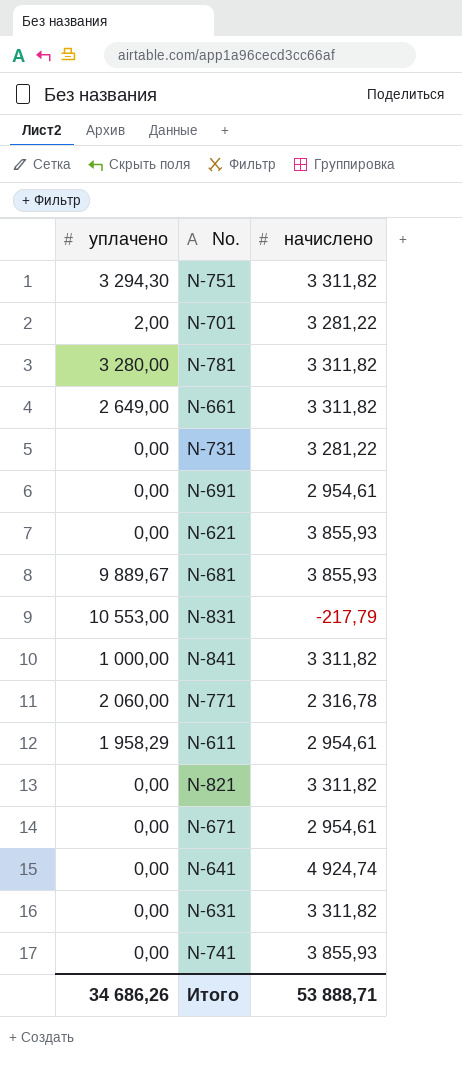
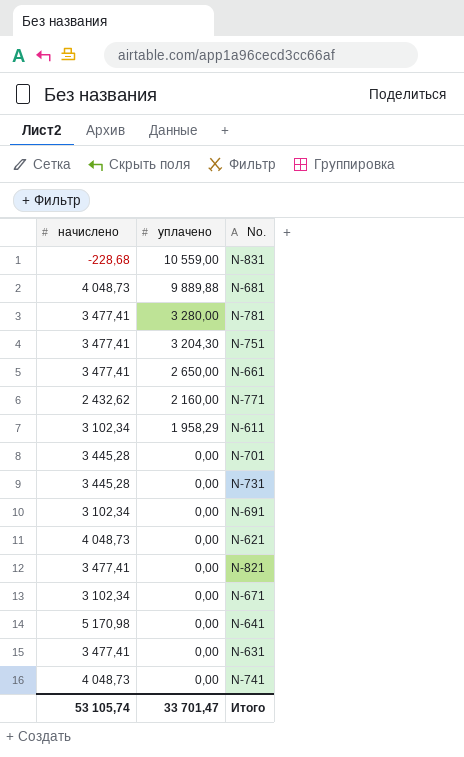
row order: none -> уплачено descending
column начислено | position: 3 -> 1
row N-841: 1 000,00 | 3 311,82 -> none
N-831 | начислено: -217,79 -> -228,68
N-831 | уплачено: 10 553,00 -> 10 559,00
N-681 | начислено: 3 855,93 -> 4 048,73
N-681 | уплачено: 9 889,67 -> 9 889,88
N-781 | начислено: 3 311,82 -> 3 477,41
N-751 | начислено: 3 311,82 -> 3 477,41
N-751 | уплачено: 3 294,30 -> 3 204,30
N-661 | начислено: 3 311,82 -> 3 477,41
N-661 | уплачено: 2 649,00 -> 2 650,00
N-771 | начислено: 2 316,78 -> 2 432,62
N-771 | уплачено: 2 060,00 -> 2 160,00
N-611 | начислено: 2 954,61 -> 3 102,34
N-701 | начислено: 3 281,22 -> 3 445,28
N-701 | уплачено: 2,00 -> 0,00
N-731 | начислено: 3 281,22 -> 3 445,28
N-691 | начислено: 2 954,61 -> 3 102,34
N-621 | начислено: 3 855,93 -> 4 048,73
N-821 | начислено: 3 311,82 -> 3 477,41
N-671 | начислено: 2 954,61 -> 3 102,34
N-641 | начислено: 4 924,74 -> 5 170,98
N-631 | начислено: 3 311,82 -> 3 477,41
N-741 | начислено: 3 855,93 -> 4 048,73
Итого | начислено: 53 888,71 -> 53 105,74
Итого | уплачено: 34 686,26 -> 33 701,47

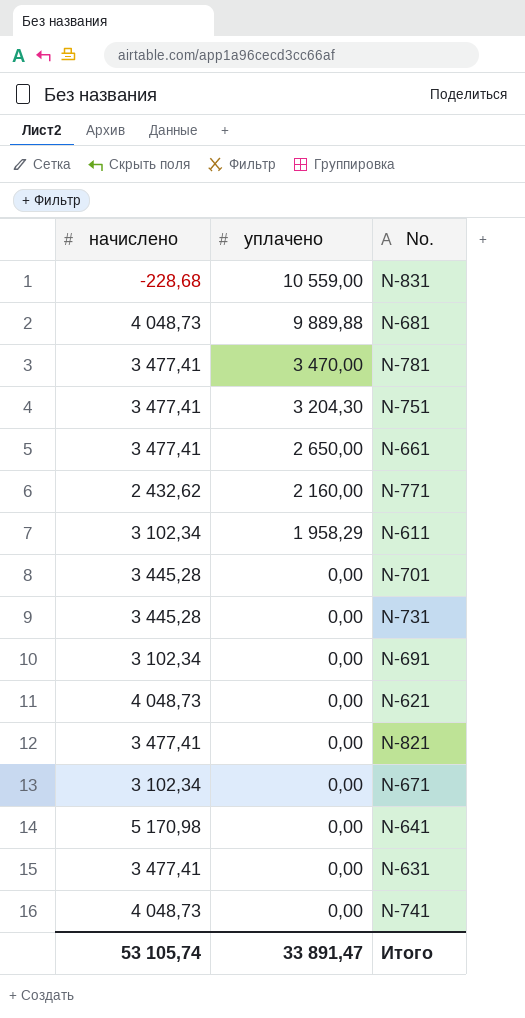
N-781 | уплачено: 3 280,00 -> 3 470,00
Итого | уплачено: 33 701,47 -> 33 891,47

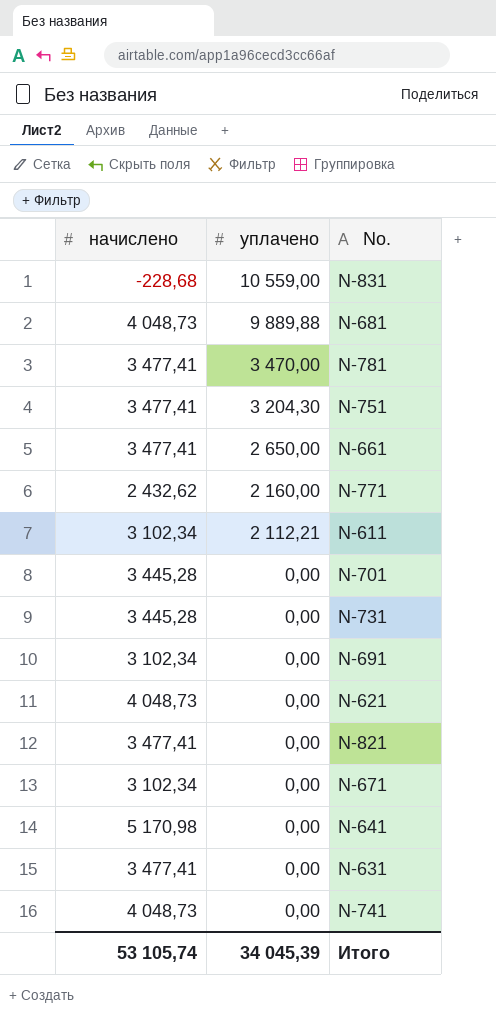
N-611 | уплачено: 1 958,29 -> 2 112,21
Итого | уплачено: 33 891,47 -> 34 045,39

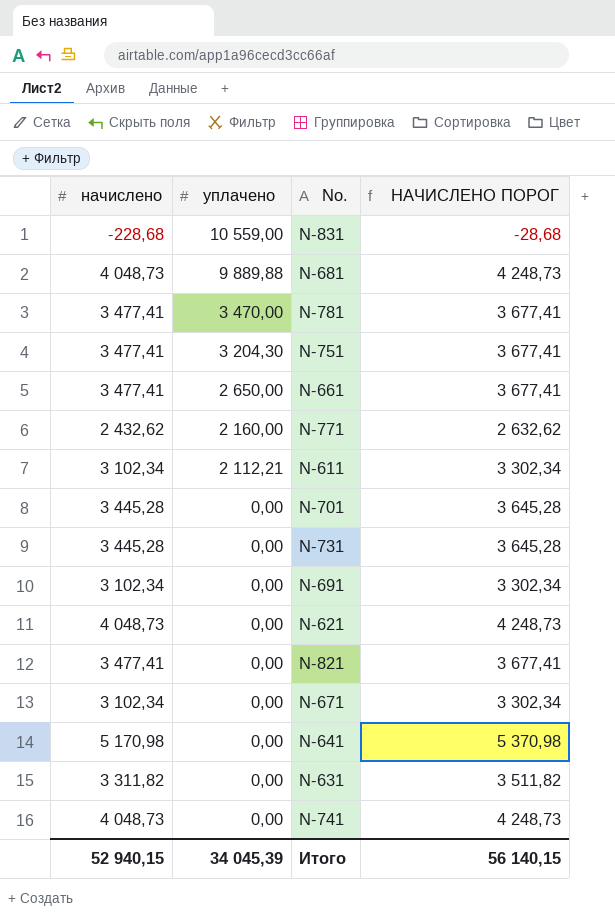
column НАЧИСЛЕНО ПОРОГ | formula: none -> [начислено] + 200
N-631 | начислено: 3 477,41 -> 3 311,82
Итого | начислено: 53 105,74 -> 52 940,15

